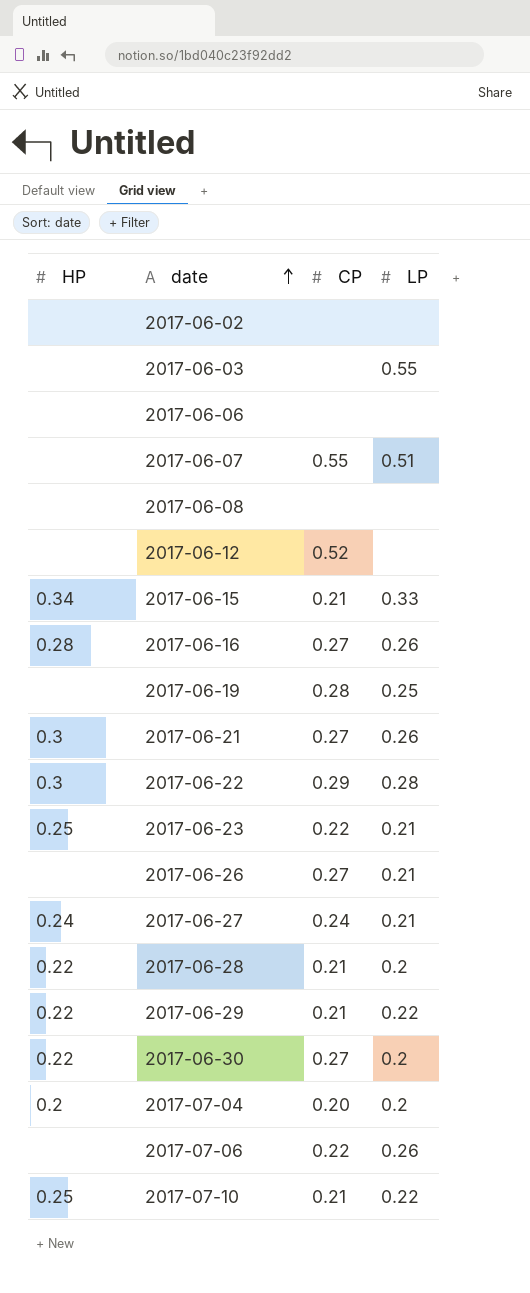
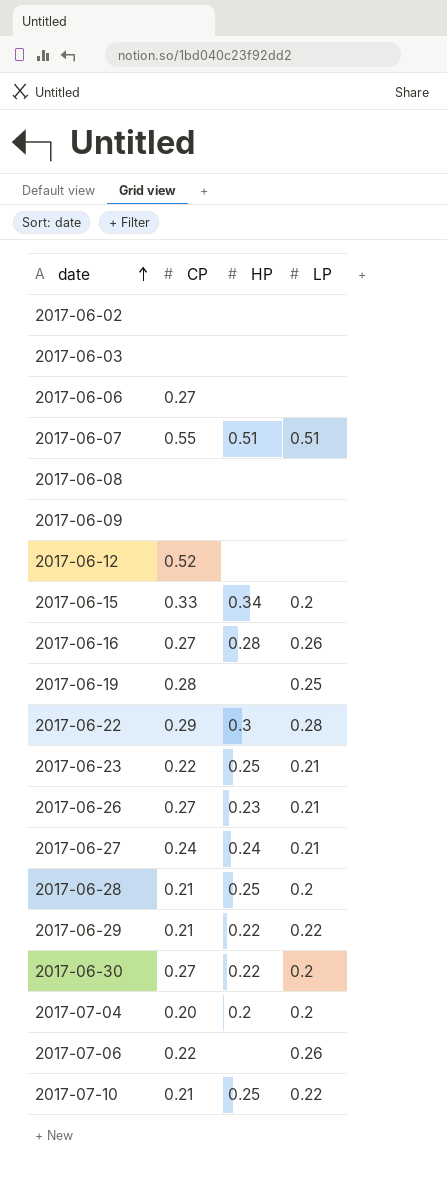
column HP | position: 1 -> 3
row 2017-06-21: 0.3 | 0.27 | 0.26 -> none
2017-06-03 | LP: 0.55 -> none
2017-06-06 | CP: none -> 0.27
2017-06-07 | HP: none -> 0.51
row 2017-06-09: none -> none | none | none
2017-06-15 | CP: 0.21 -> 0.33
2017-06-15 | LP: 0.33 -> 0.2
2017-06-26 | HP: none -> 0.23
2017-06-28 | HP: 0.22 -> 0.25

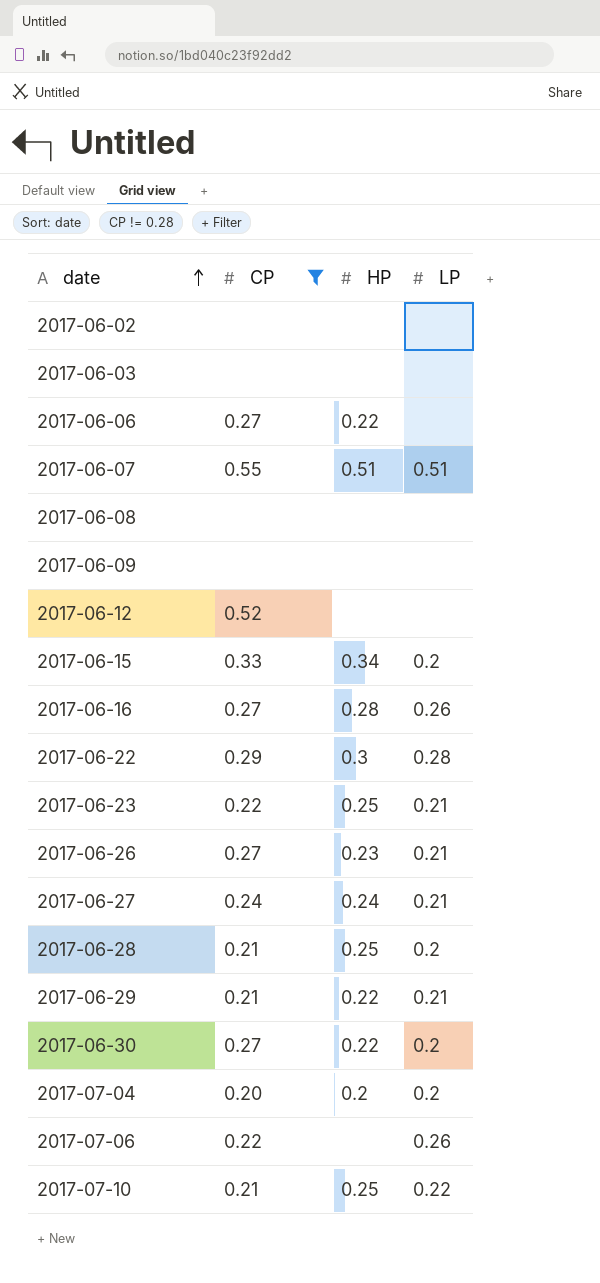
filter: none -> CP != 0.28
2017-06-06 | HP: none -> 0.22
2017-06-29 | LP: 0.22 -> 0.21

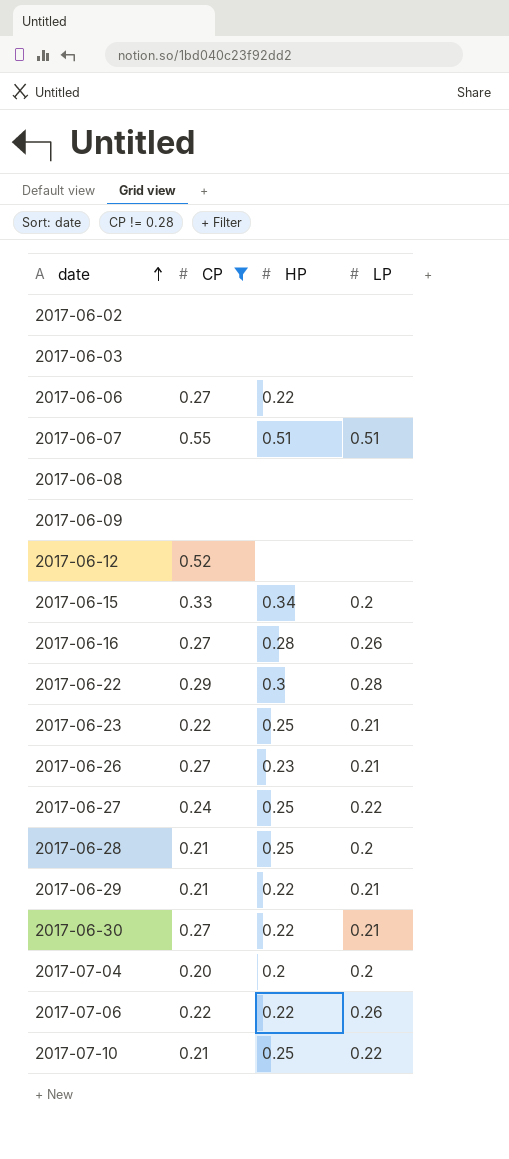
2017-06-27 | HP: 0.24 -> 0.25
2017-06-27 | LP: 0.21 -> 0.22
2017-06-30 | LP: 0.2 -> 0.21
2017-07-06 | HP: none -> 0.22

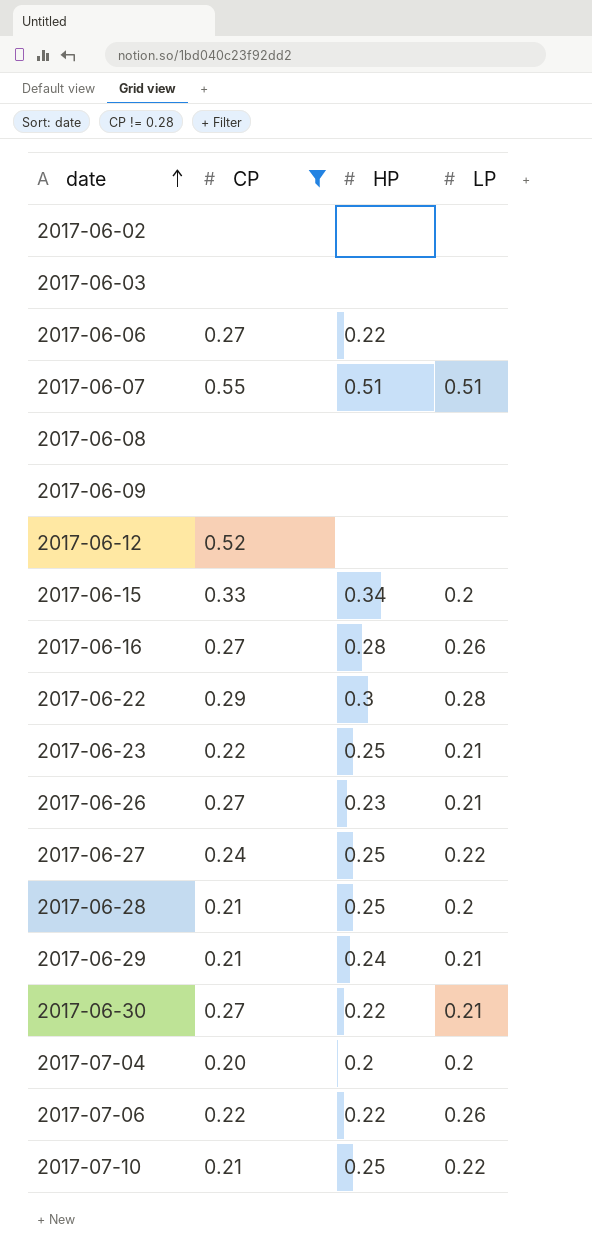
2017-06-29 | HP: 0.22 -> 0.24

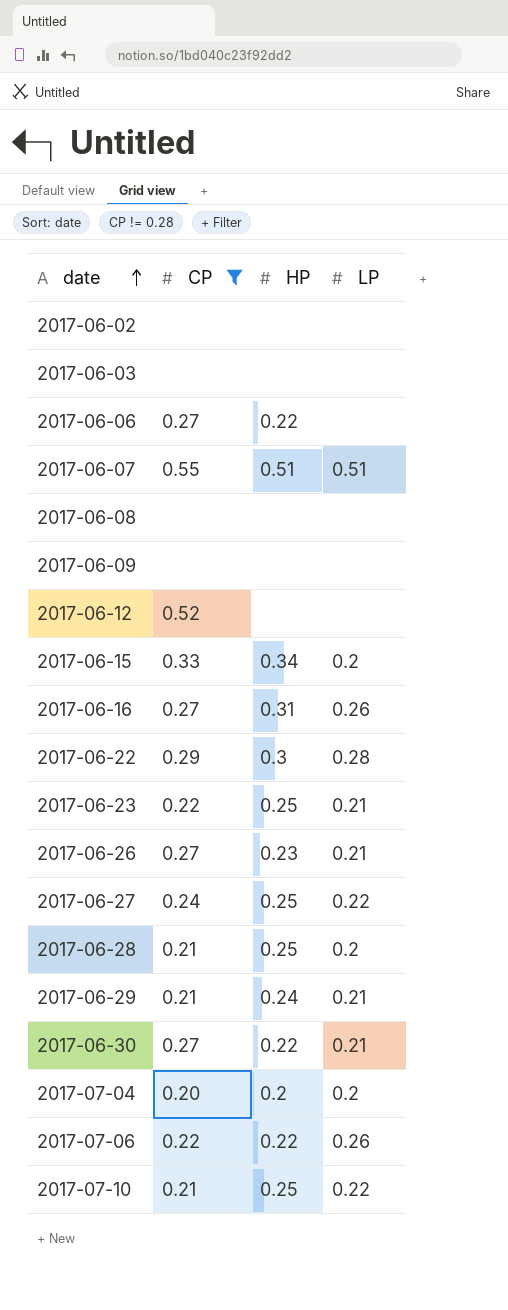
2017-06-16 | HP: 0.28 -> 0.31

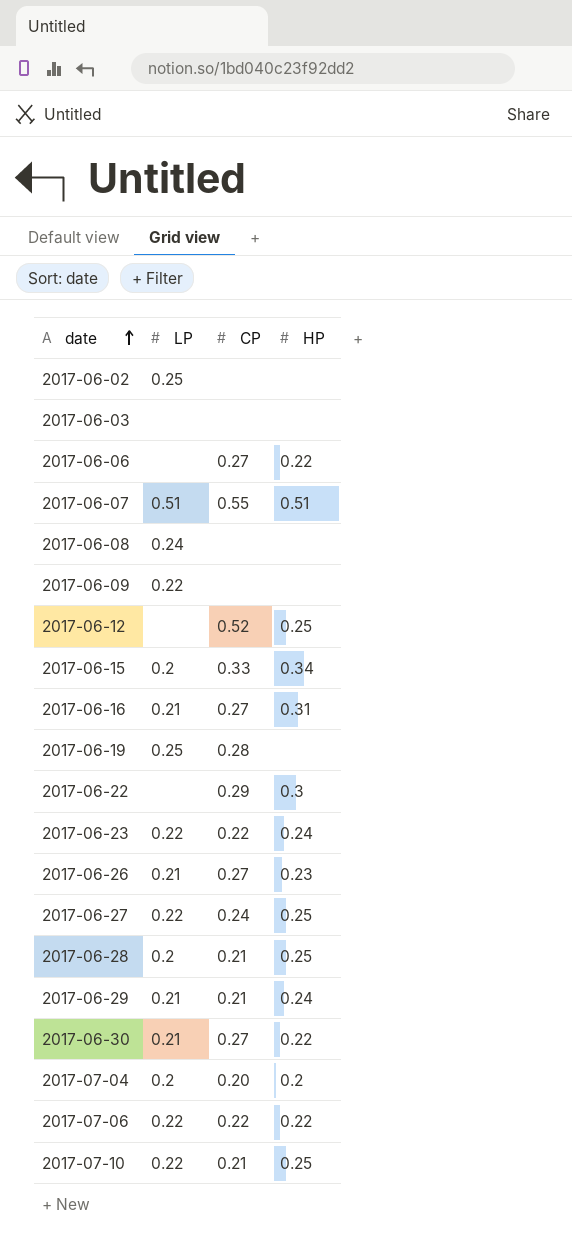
filter: CP != 0.28 -> none
column LP | position: 4 -> 2
2017-06-02 | LP: none -> 0.25
2017-06-08 | LP: none -> 0.24
2017-06-09 | LP: none -> 0.22
2017-06-12 | HP: none -> 0.25
2017-06-16 | LP: 0.26 -> 0.21
2017-06-22 | LP: 0.28 -> none
2017-06-23 | LP: 0.21 -> 0.22
2017-06-23 | HP: 0.25 -> 0.24
2017-07-06 | LP: 0.26 -> 0.22

